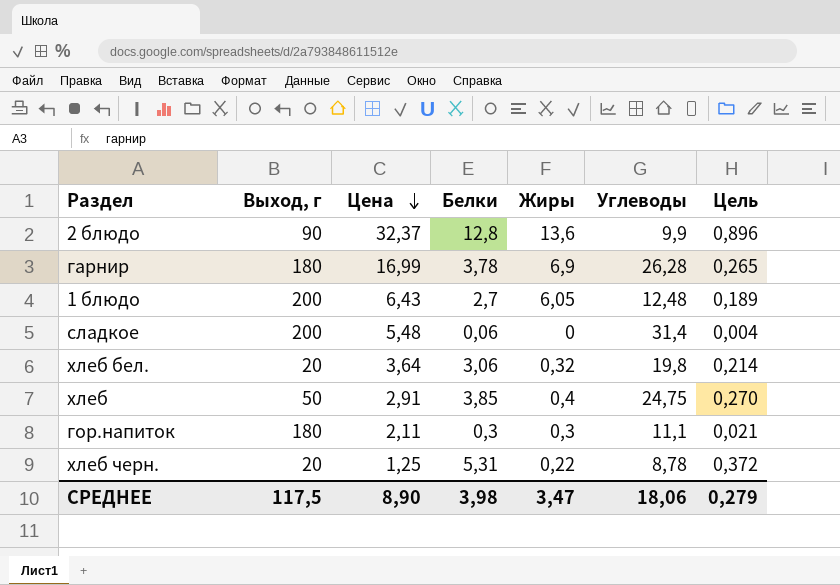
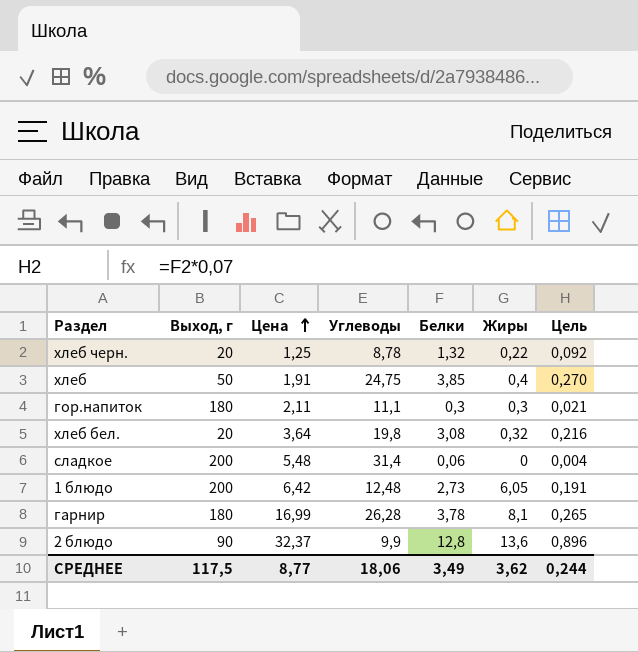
row order: Цена descending -> Цена ascending
column Углеводы | position: 6 -> 4
хлеб черн. | Белки: 5,31 -> 1,32
хлеб черн. | Цель: 0,372 -> 0,092
хлеб | Цена: 2,91 -> 1,91
хлеб бел. | Белки: 3,06 -> 3,08
хлеб бел. | Цель: 0,214 -> 0,216
1 блюдо | Цена: 6,43 -> 6,42
1 блюдо | Белки: 2,7 -> 2,73
1 блюдо | Цель: 0,189 -> 0,191
гарнир | Жиры: 6,9 -> 8,1
СРЕДНЕЕ | Цена: 8,90 -> 8,77
СРЕДНЕЕ | Белки: 3,98 -> 3,49
СРЕДНЕЕ | Жиры: 3,47 -> 3,62
СРЕДНЕЕ | Цель: 0,279 -> 0,244

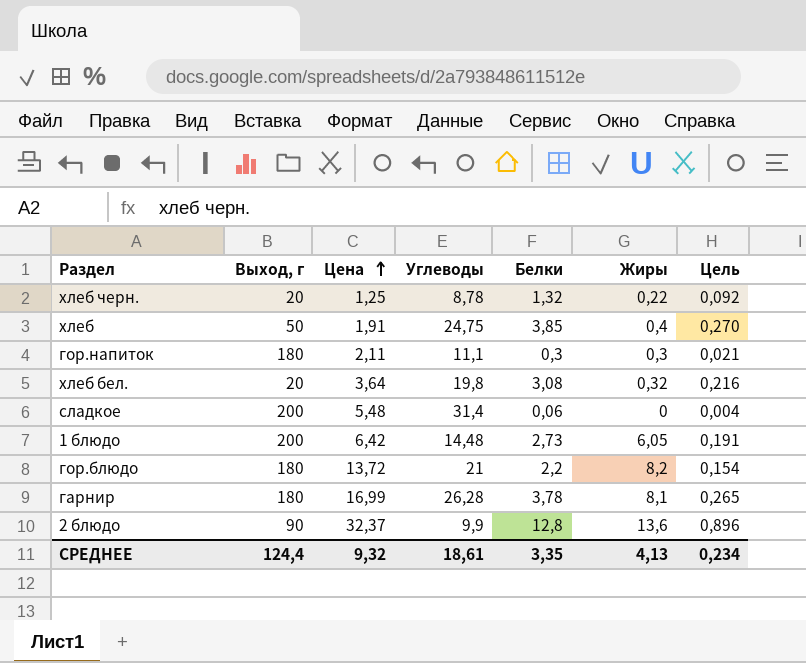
1 блюдо | Углеводы: 12,48 -> 14,48
row гор.блюдо: none -> 180 | 13,72 | 21 | 2,2 | 8,2 | 0,154
СРЕДНЕЕ | Выход, г: 117,5 -> 124,4
СРЕДНЕЕ | Цена: 8,77 -> 9,32
СРЕДНЕЕ | Углеводы: 18,06 -> 18,61
СРЕДНЕЕ | Белки: 3,49 -> 3,35
СРЕДНЕЕ | Жиры: 3,62 -> 4,13
СРЕДНЕЕ | Цель: 0,244 -> 0,234

